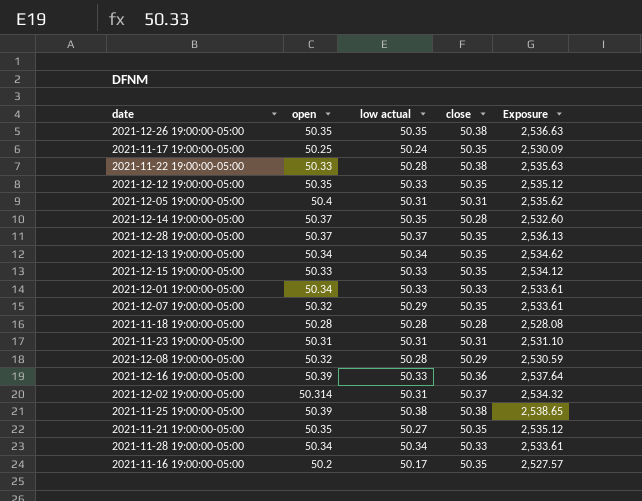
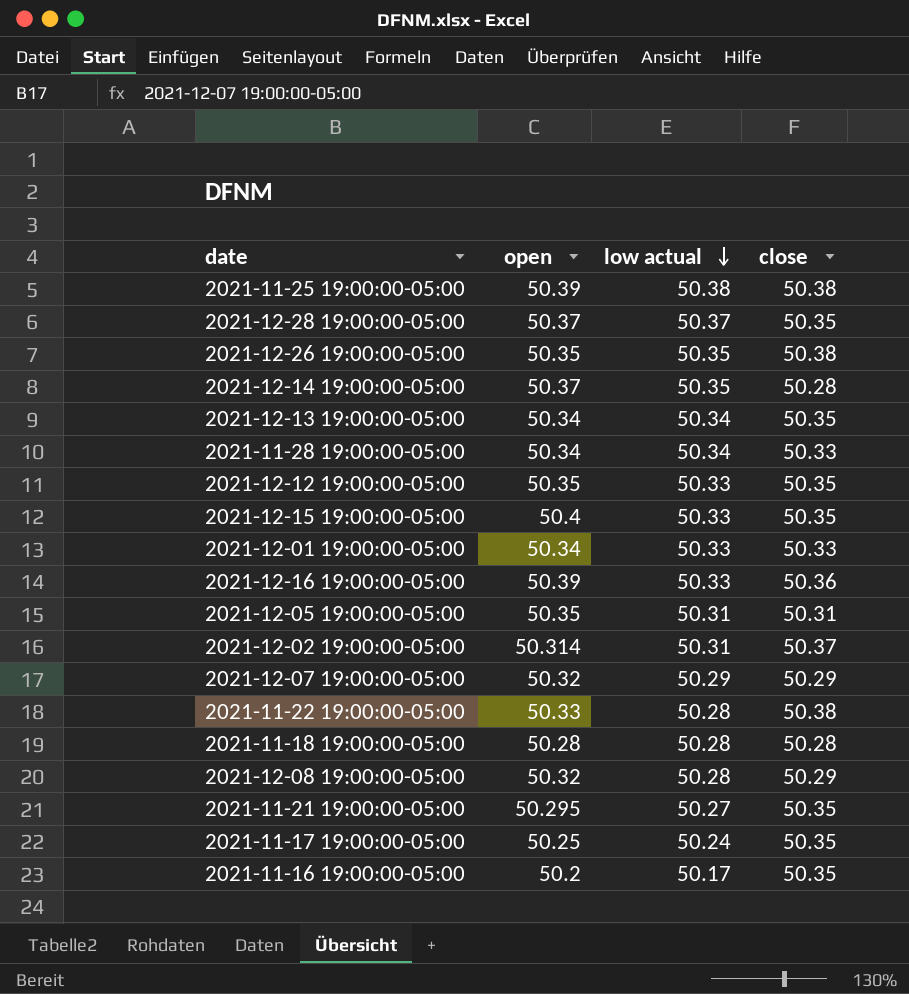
row order: none -> low actual descending
column Exposure | formula: [open] * [close] -> none
row 2021-11-23 19:00:00-05:00: 50.31 | 50.31 | 50.31 | 2,531.10 -> none
2021-12-15 19:00:00-05:00 | open: 50.33 -> 50.4
2021-12-05 19:00:00-05:00 | open: 50.4 -> 50.35
2021-12-07 19:00:00-05:00 | close: 50.35 -> 50.29
2021-11-21 19:00:00-05:00 | open: 50.35 -> 50.295

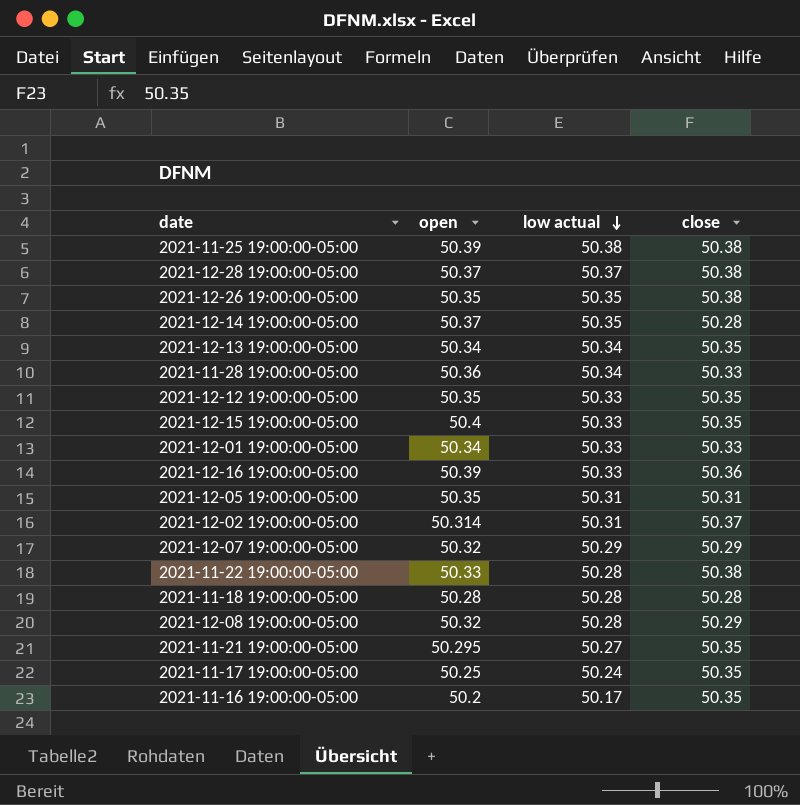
2021-12-28 19:00:00-05:00 | close: 50.35 -> 50.38
2021-11-28 19:00:00-05:00 | open: 50.34 -> 50.36

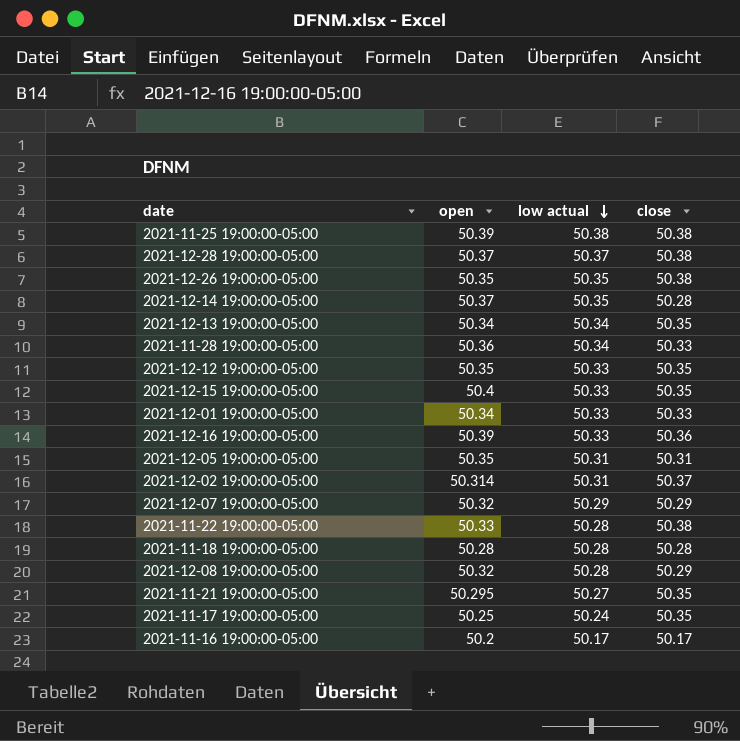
2021-11-16 19:00:00-05:00 | close: 50.35 -> 50.17

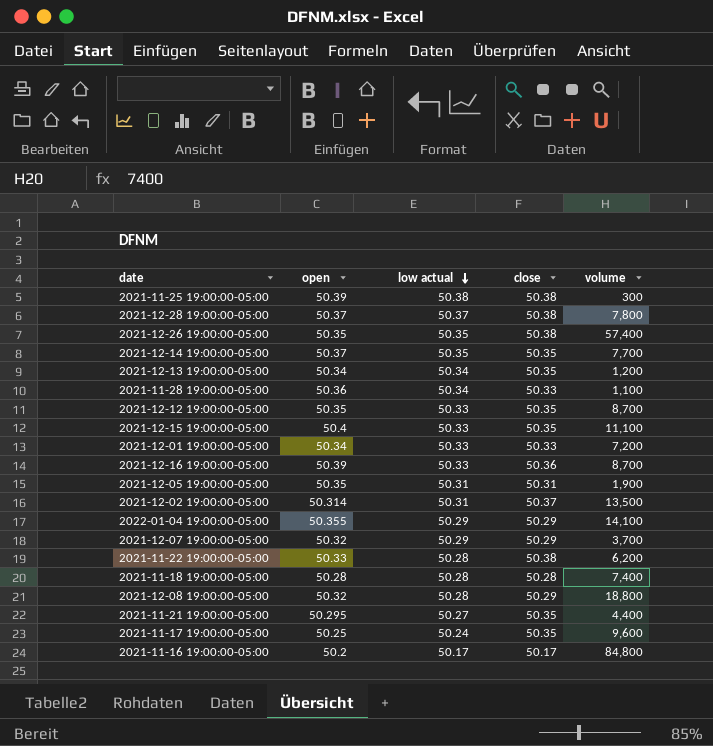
column volume | position: none -> 5
2021-12-14 19:00:00-05:00 | close: 50.28 -> 50.35
row 2022-01-04 19:00:00-05:00: none -> 50.355 | 50.29 | 50.29 | 14,100

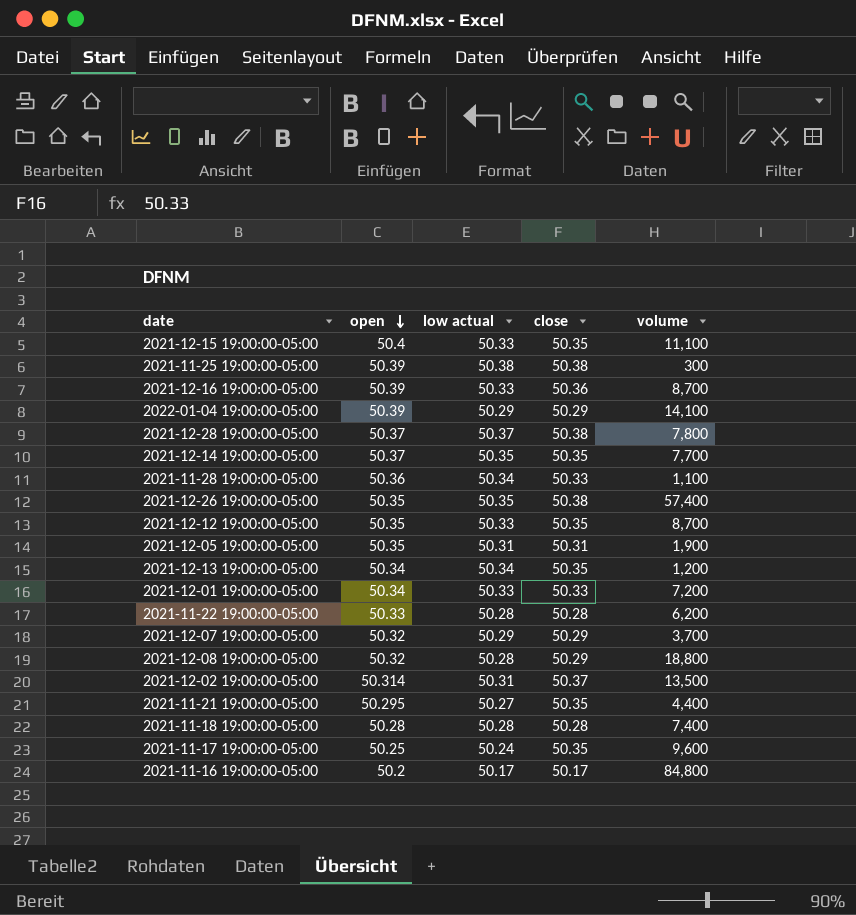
row order: low actual descending -> open descending
2022-01-04 19:00:00-05:00 | open: 50.355 -> 50.39
2021-11-22 19:00:00-05:00 | close: 50.38 -> 50.28

